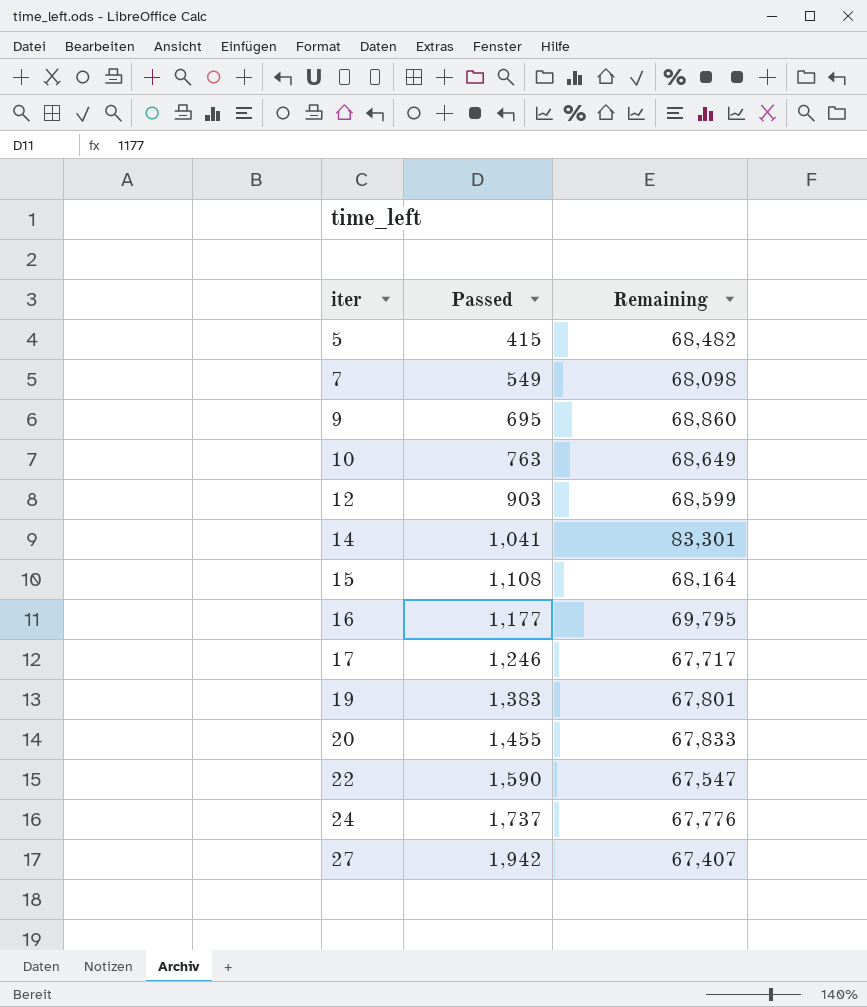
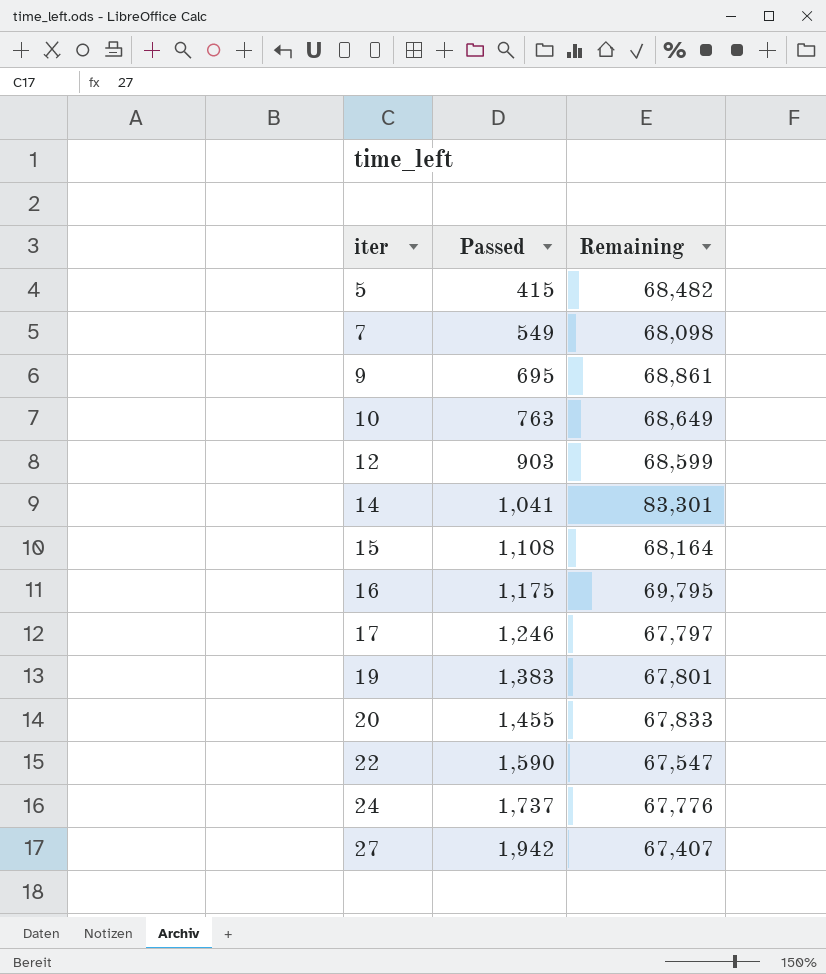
9 | Remaining: 68,860 -> 68,861
16 | Passed: 1,177 -> 1,175
17 | Remaining: 67,717 -> 67,797

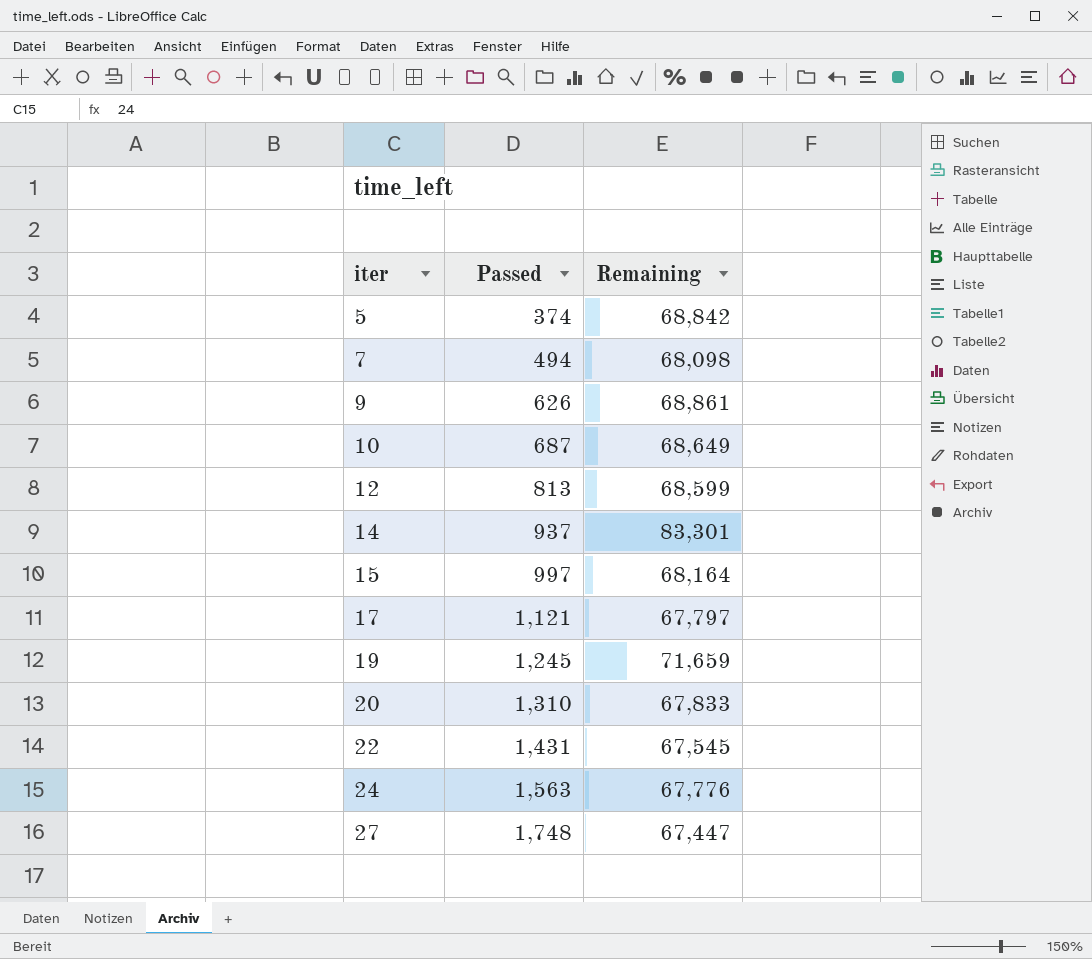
row 16: 1,175 | 69,795 -> none
5 | Passed: 415 -> 374
5 | Remaining: 68,482 -> 68,842
7 | Passed: 549 -> 494
9 | Passed: 695 -> 626
10 | Passed: 763 -> 687
12 | Passed: 903 -> 813
14 | Passed: 1,041 -> 937
15 | Passed: 1,108 -> 997
17 | Passed: 1,246 -> 1,121
19 | Passed: 1,383 -> 1,245
19 | Remaining: 67,801 -> 71,659
20 | Passed: 1,455 -> 1,310
22 | Passed: 1,590 -> 1,431
22 | Remaining: 67,547 -> 67,545
24 | Passed: 1,737 -> 1,563
27 | Passed: 1,942 -> 1,748
27 | Remaining: 67,407 -> 67,447

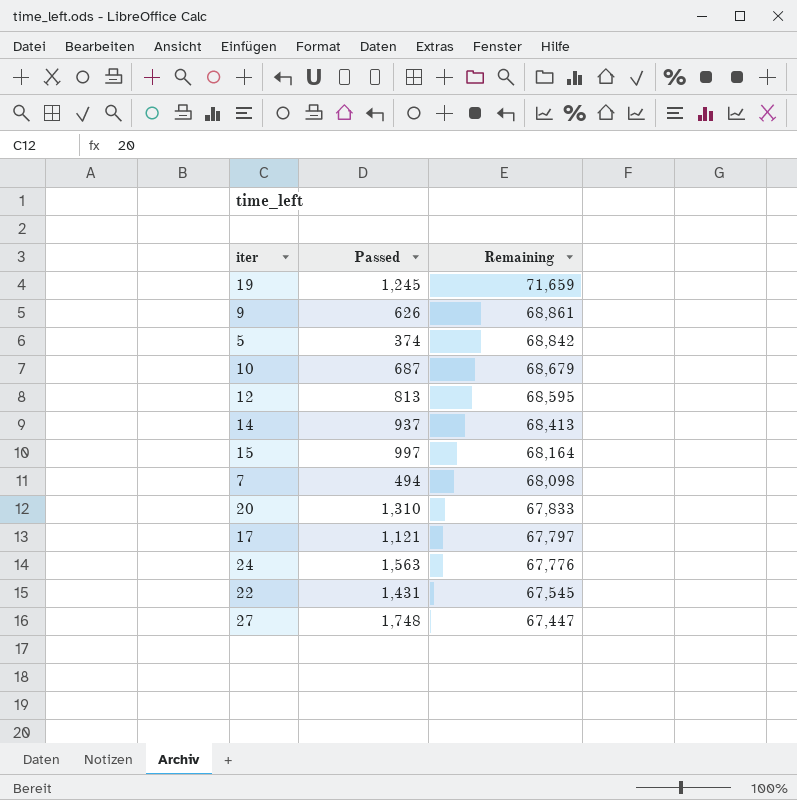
row order: iter ascending -> Remaining descending
10 | Remaining: 68,649 -> 68,679
12 | Remaining: 68,599 -> 68,595
14 | Remaining: 83,301 -> 68,413

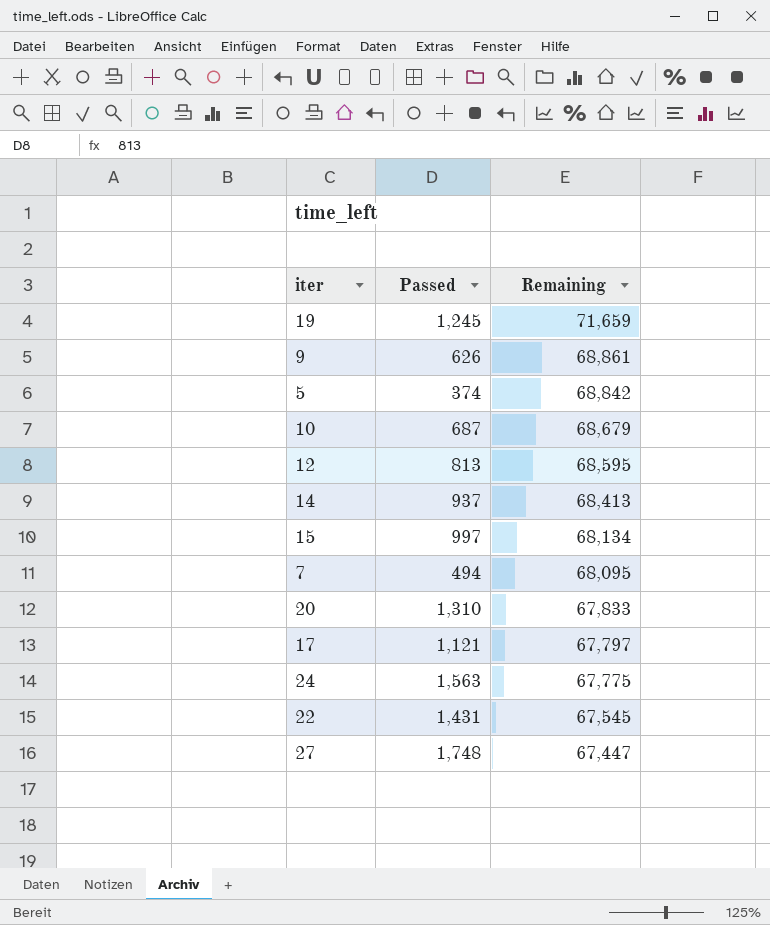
15 | Remaining: 68,164 -> 68,134
7 | Remaining: 68,098 -> 68,095
24 | Remaining: 67,776 -> 67,775

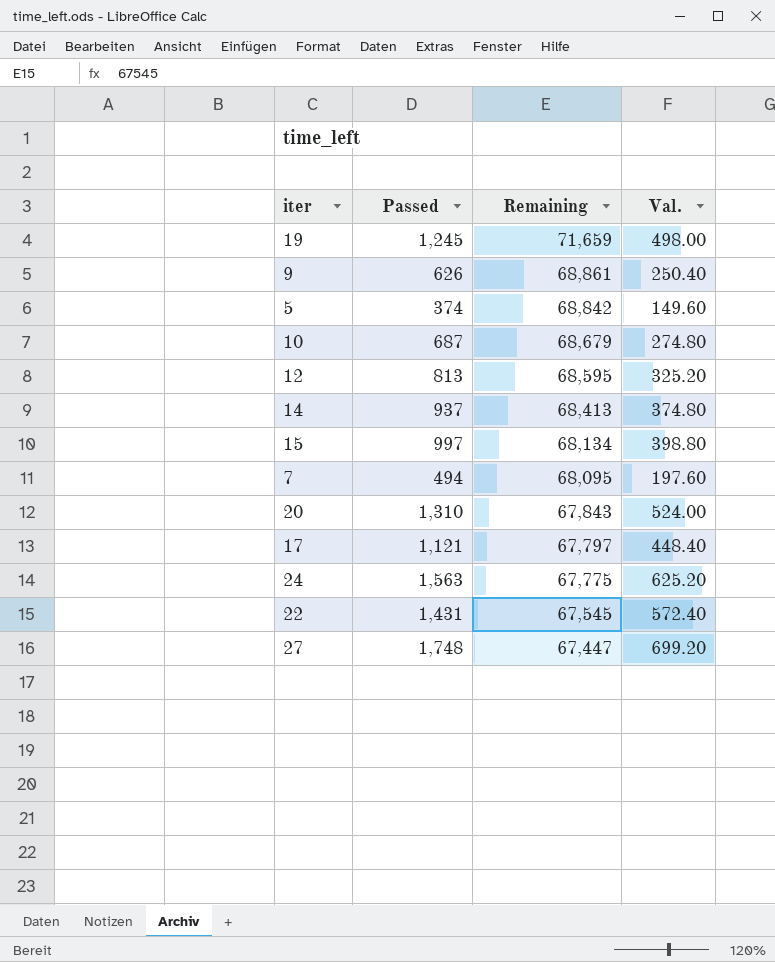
column Val. | formula: none -> [Passed] * 0.4
20 | Remaining: 67,833 -> 67,843

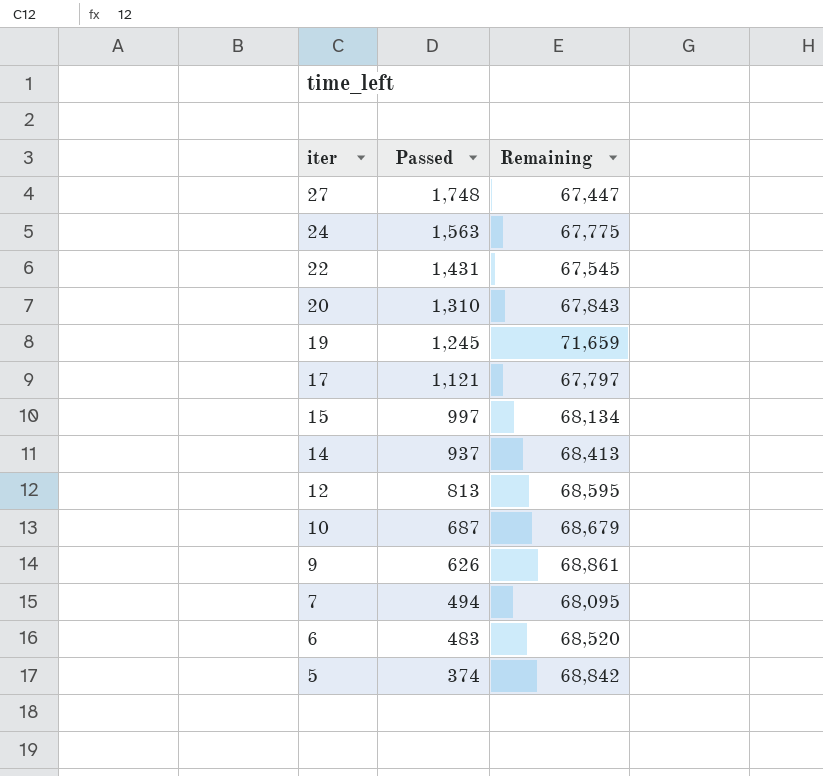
row order: Remaining descending -> iter descending
column Val. | formula: [Passed] * 0.4 -> none
row 6: none -> 483 | 68,520

